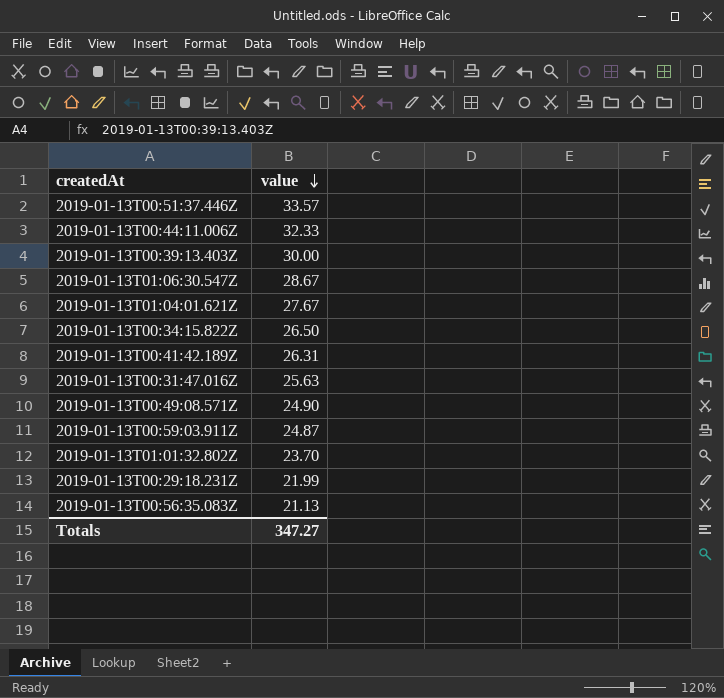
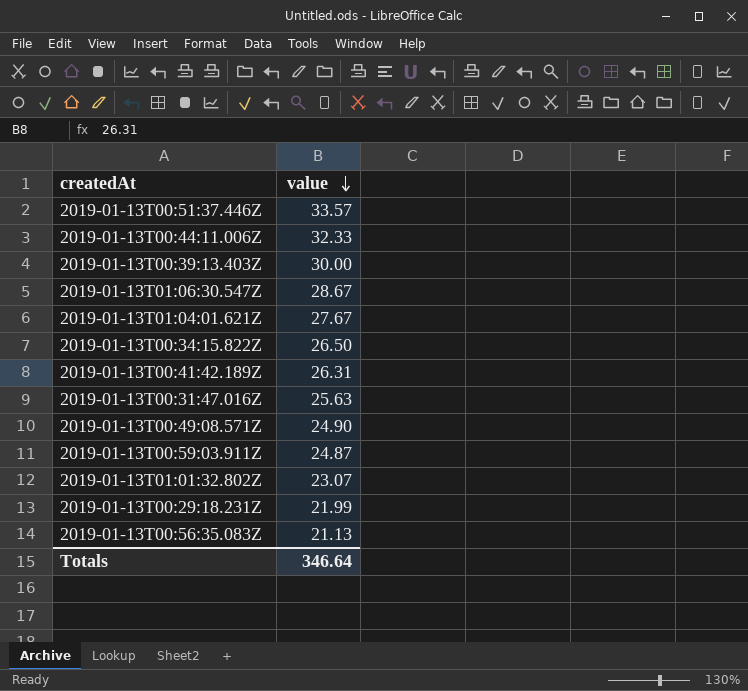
2019-01-13T01:01:32.802Z | value: 23.70 -> 23.07
Totals | value: 347.27 -> 346.64

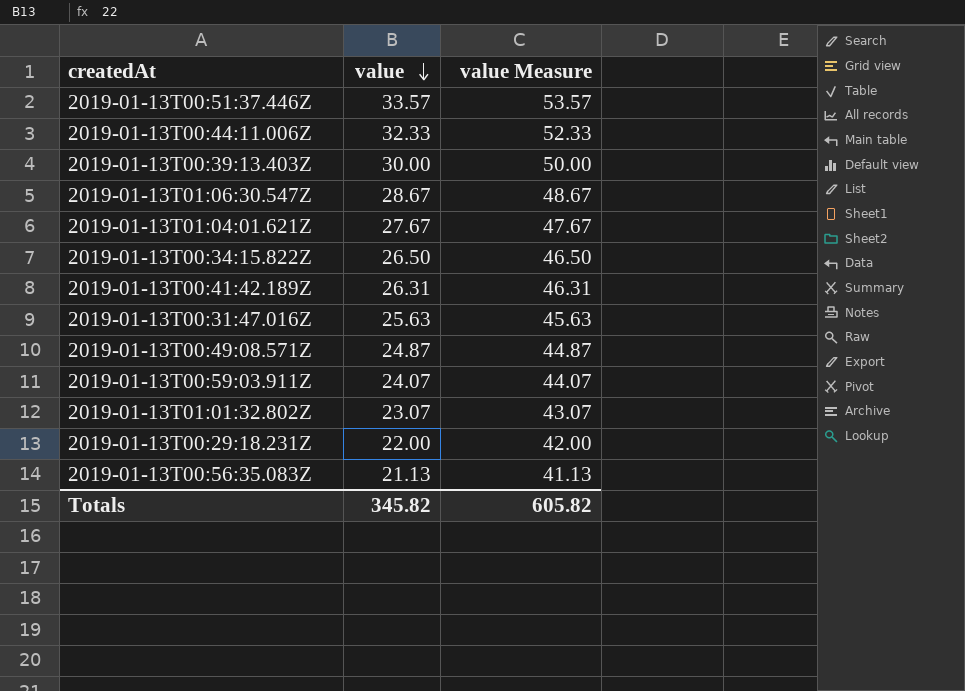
column value Measure | formula: none -> [value] + 20
2019-01-13T00:49:08.571Z | value: 24.90 -> 24.87
2019-01-13T00:59:03.911Z | value: 24.87 -> 24.07
2019-01-13T00:29:18.231Z | value: 21.99 -> 22.00
Totals | value: 346.64 -> 345.82

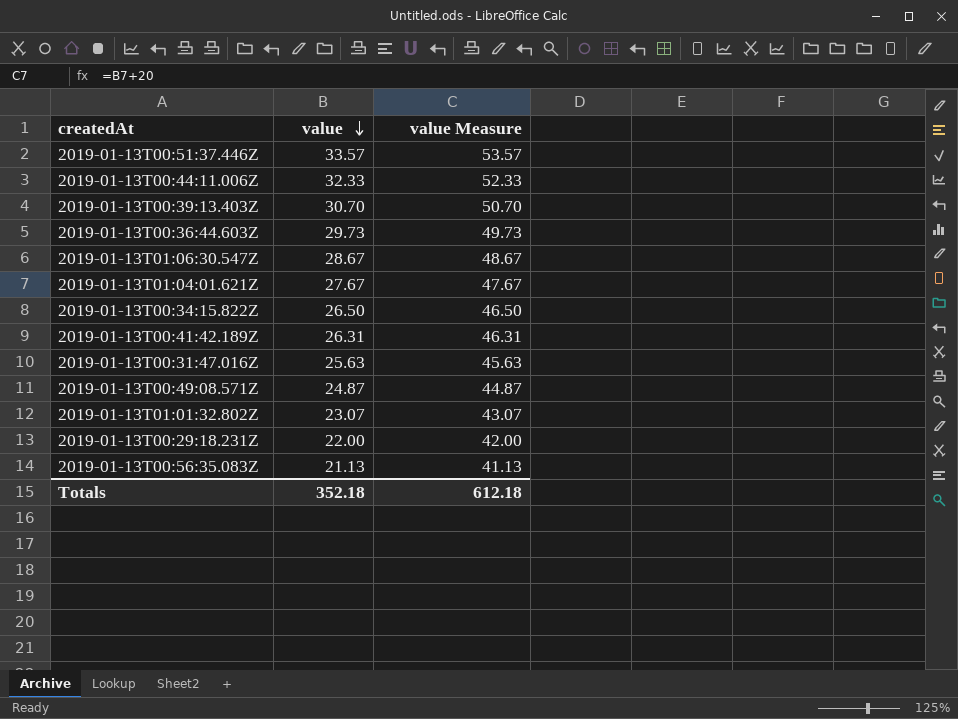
row 2019-01-13T00:59:03.911Z: 24.07 | 44.07 -> none
2019-01-13T00:39:13.403Z | value: 30.00 -> 30.70
2019-01-13T00:39:13.403Z | value Measure: 50.00 -> 50.70
row 2019-01-13T00:36:44.603Z: none -> 29.73 | 49.73
Totals | value: 345.82 -> 352.18
Totals | value Measure: 605.82 -> 612.18

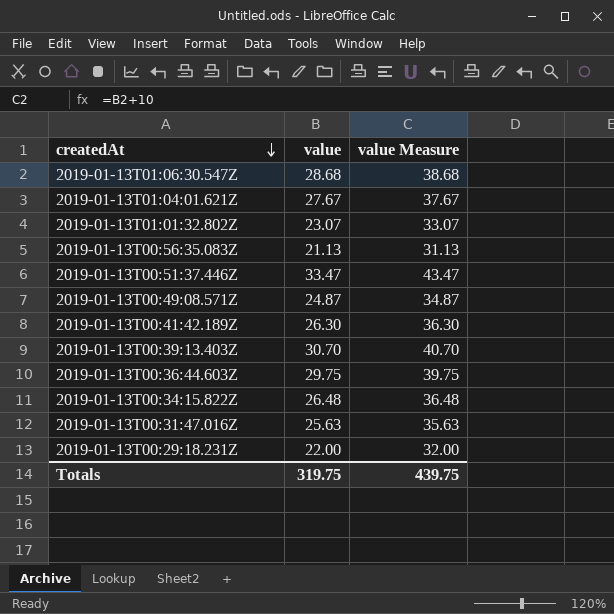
row order: value descending -> createdAt descending
column value Measure | formula: [value] + 20 -> [value] + 10
row 2019-01-13T00:44:11.006Z: 32.33 | 52.33 -> none
2019-01-13T01:06:30.547Z | value: 28.67 -> 28.68
2019-01-13T00:51:37.446Z | value: 33.57 -> 33.47
2019-01-13T00:41:42.189Z | value: 26.31 -> 26.30
2019-01-13T00:36:44.603Z | value: 29.73 -> 29.75
2019-01-13T00:34:15.822Z | value: 26.50 -> 26.48
Totals | value: 352.18 -> 319.75
Totals | value Measure: 612.18 -> 439.75

